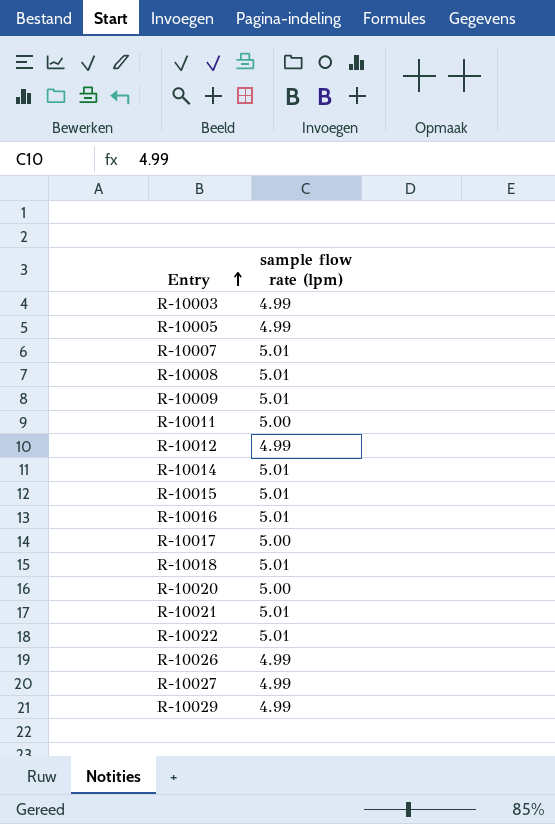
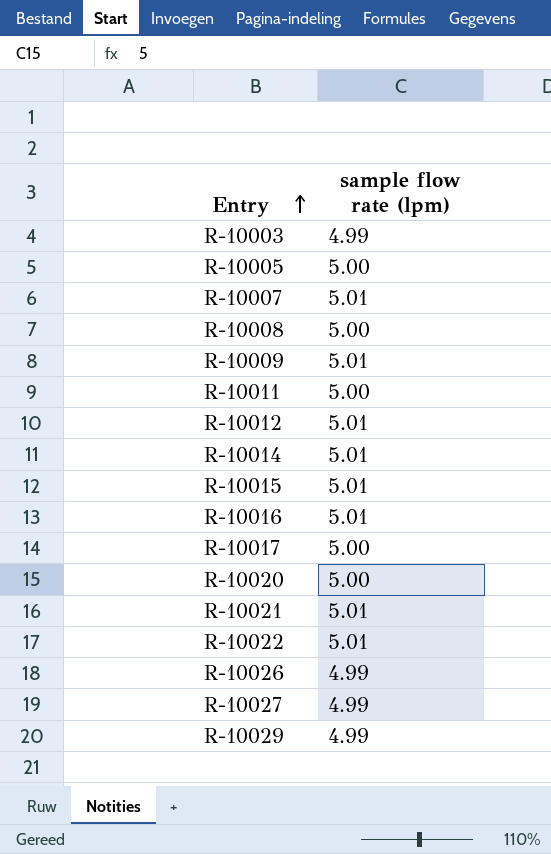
row R-10018: 5.01 -> none
R-10005 | sample flow rate (lpm): 4.99 -> 5.00
R-10008 | sample flow rate (lpm): 5.01 -> 5.00
R-10012 | sample flow rate (lpm): 4.99 -> 5.01

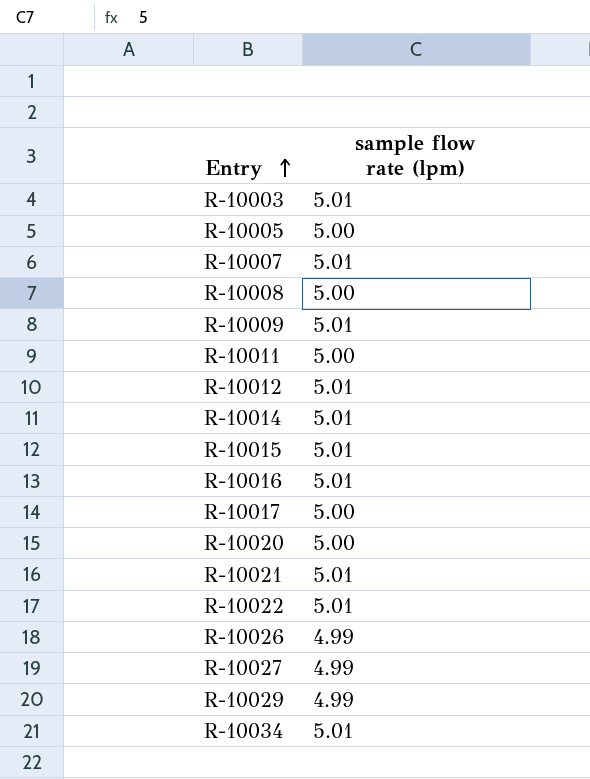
R-10003 | sample flow rate (lpm): 4.99 -> 5.01
row R-10034: none -> 5.01

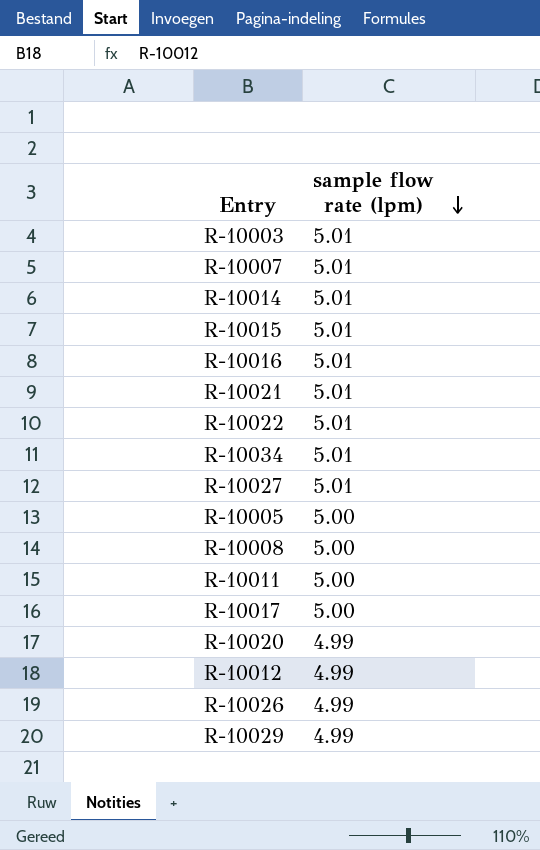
row order: Entry ascending -> sample flow rate (lpm) descending
row R-10009: 5.01 -> none
R-10027 | sample flow rate (lpm): 4.99 -> 5.01
R-10020 | sample flow rate (lpm): 5.00 -> 4.99
R-10012 | sample flow rate (lpm): 5.01 -> 4.99

